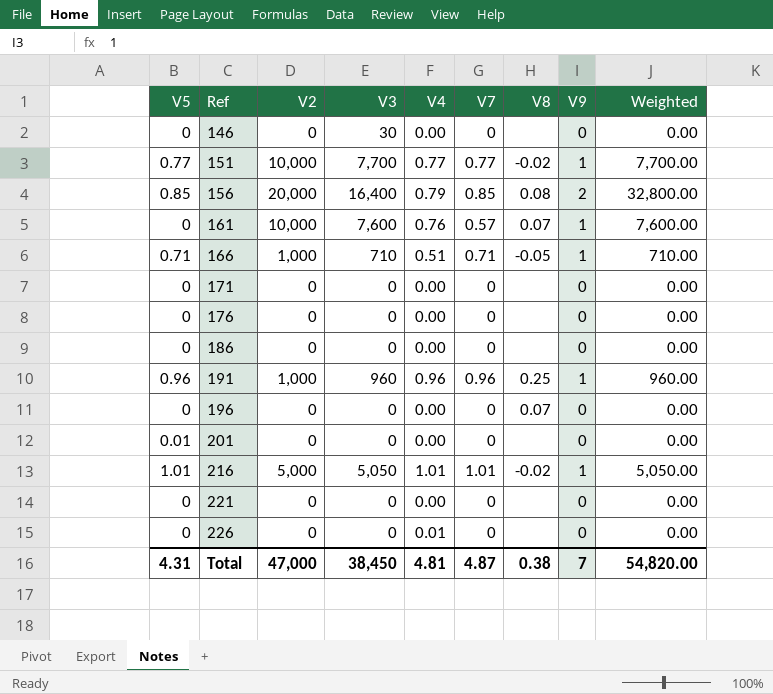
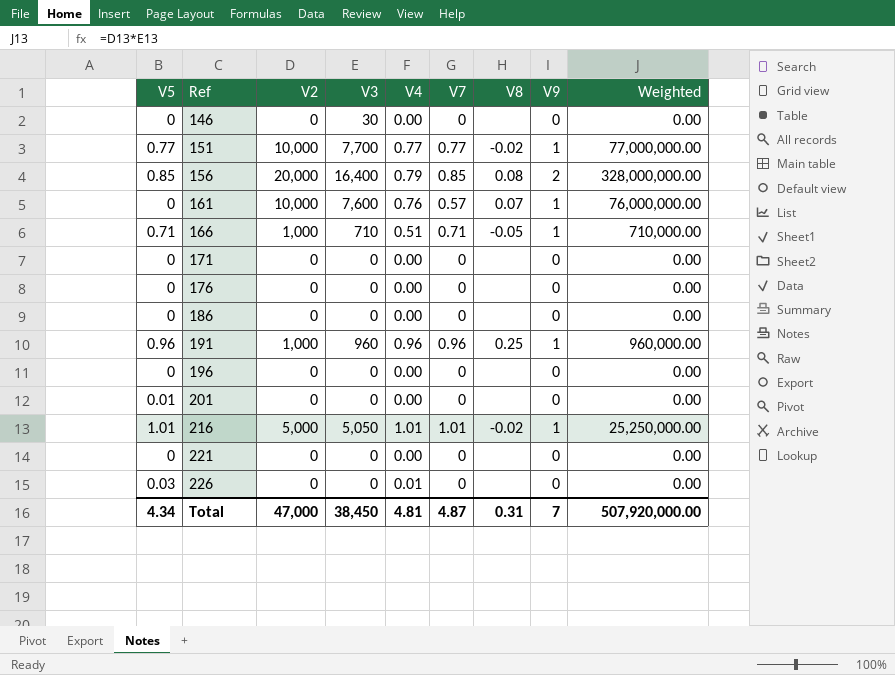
column Weighted | formula: [V3] * [V9] -> [V2] * [V3]
196 | V8: 0.07 -> none
226 | V5: 0 -> 0.03
Total | V5: 4.31 -> 4.34
Total | V8: 0.38 -> 0.31
Total | Weighted: 54,820.00 -> 507,920,000.00

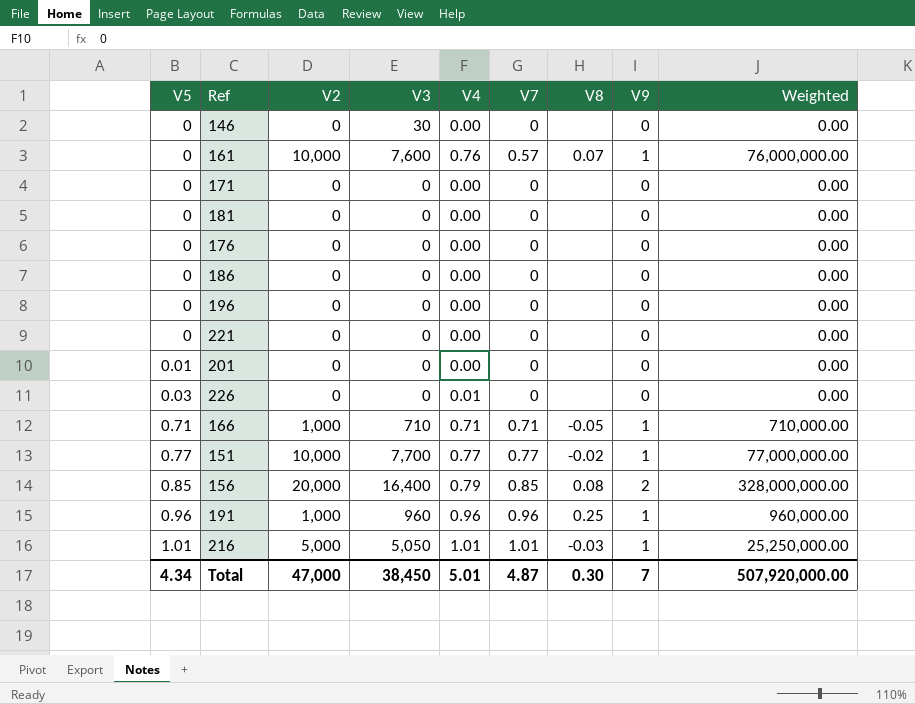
row order: Ref ascending -> V5 ascending
row 181: none -> 0 | 0 | 0 | 0.00 | 0 | none | 0 | 0.00
166 | V4: 0.51 -> 0.71
216 | V8: -0.02 -> -0.03
Total | V4: 4.81 -> 5.01
Total | V8: 0.31 -> 0.30

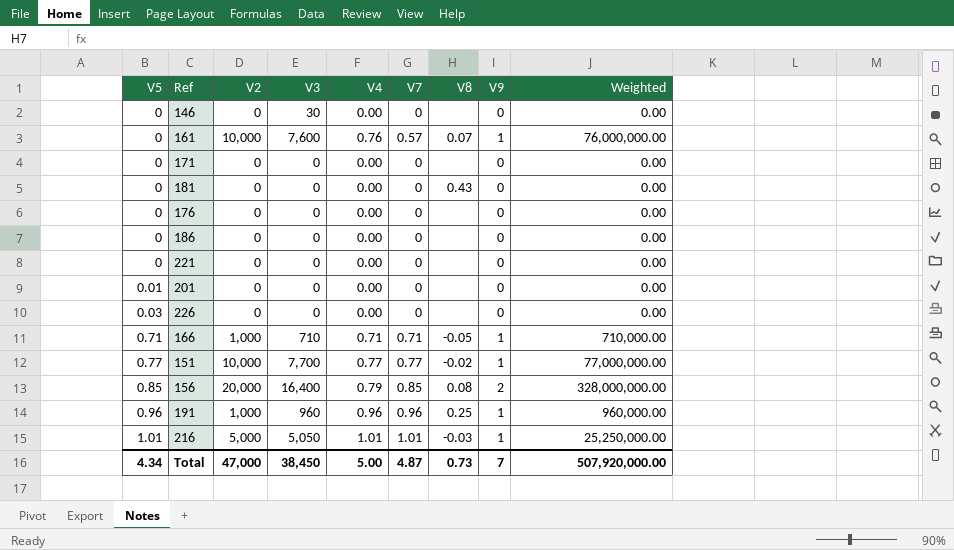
row 196: 0 | 0 | 0 | 0.00 | 0 | none | 0 | 0.00 -> none
181 | V8: none -> 0.43
226 | V4: 0.01 -> 0.00
Total | V4: 5.01 -> 5.00
Total | V8: 0.30 -> 0.73

